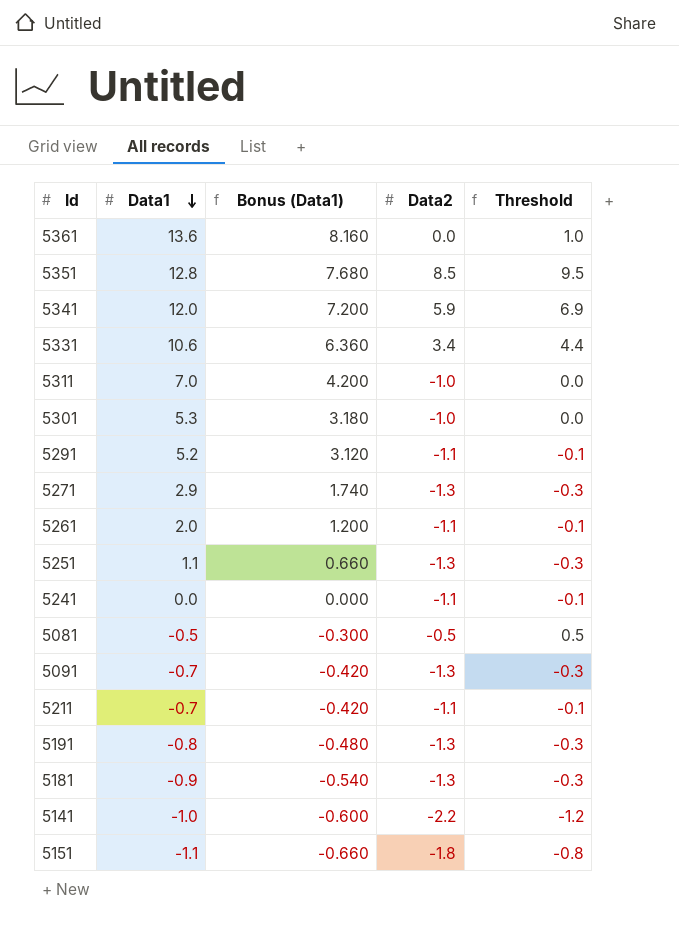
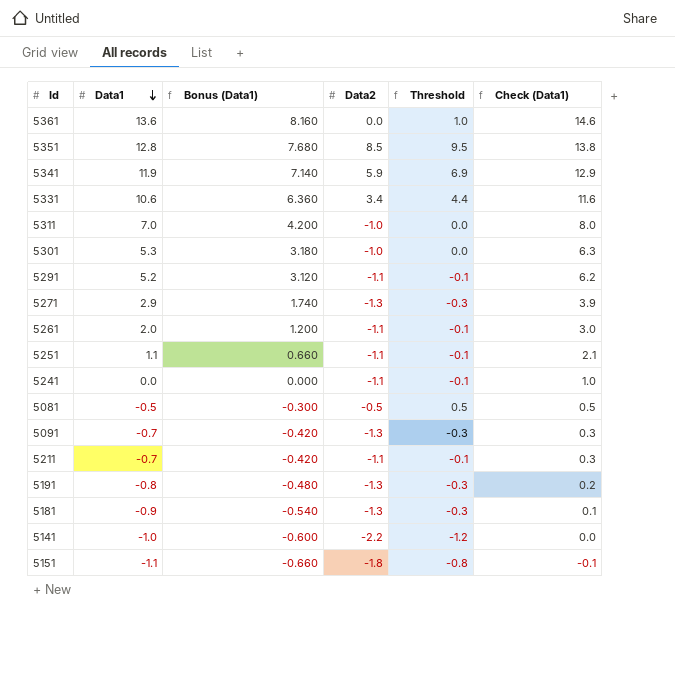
column Check (Data1) | formula: none -> [Data1] + 1
5341 | Data1: 12.0 -> 11.9
5341 | Bonus (Data1): 7.200 -> 7.140
5251 | Data2: -1.3 -> -1.1
5251 | Threshold: -0.3 -> -0.1

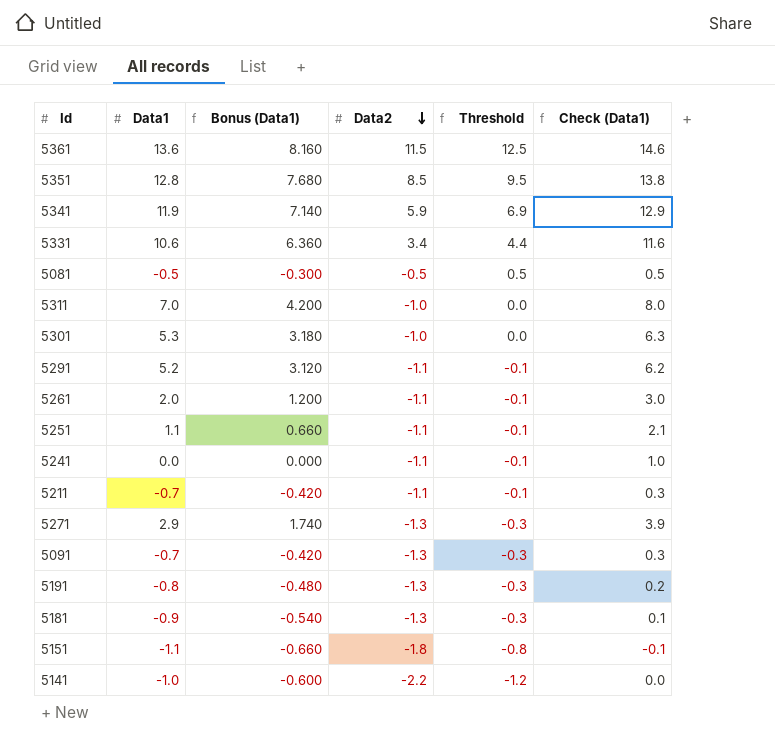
row order: Data1 descending -> Data2 descending
5361 | Data2: 0.0 -> 11.5
5361 | Threshold: 1.0 -> 12.5

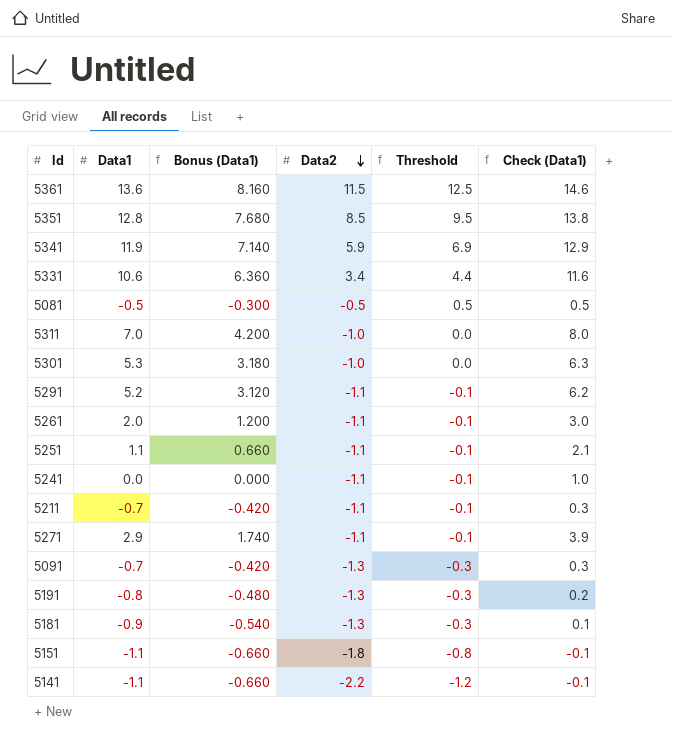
5271 | Data2: -1.3 -> -1.1
5271 | Threshold: -0.3 -> -0.1
5141 | Data1: -1.0 -> -1.1
5141 | Bonus (Data1): -0.600 -> -0.660
5141 | Check (Data1): 0.0 -> -0.1

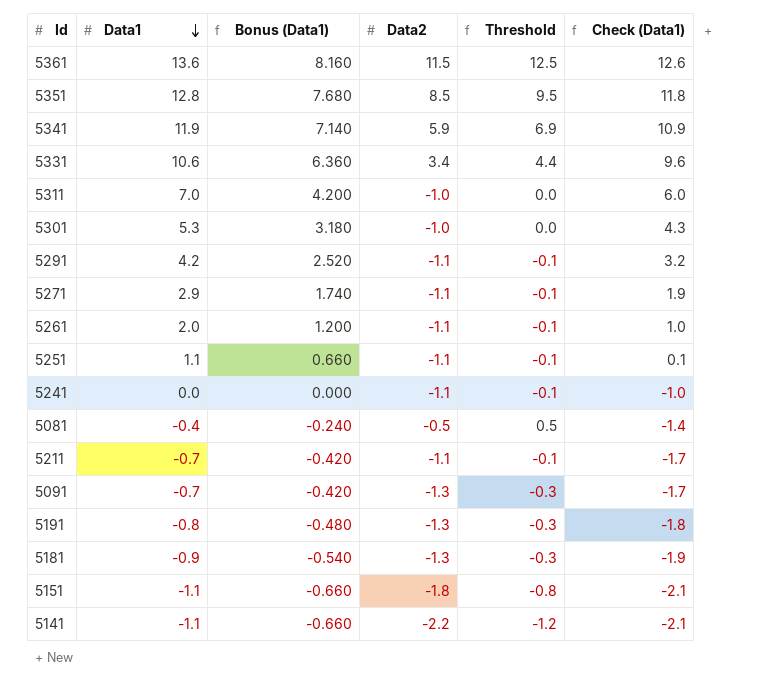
row order: Data2 descending -> Data1 descending
column Check (Data1) | formula: [Data1] + 1 -> [Data1] - 1
5291 | Data1: 5.2 -> 4.2
5291 | Bonus (Data1): 3.120 -> 2.520
5081 | Data1: -0.5 -> -0.4
5081 | Bonus (Data1): -0.300 -> -0.240

